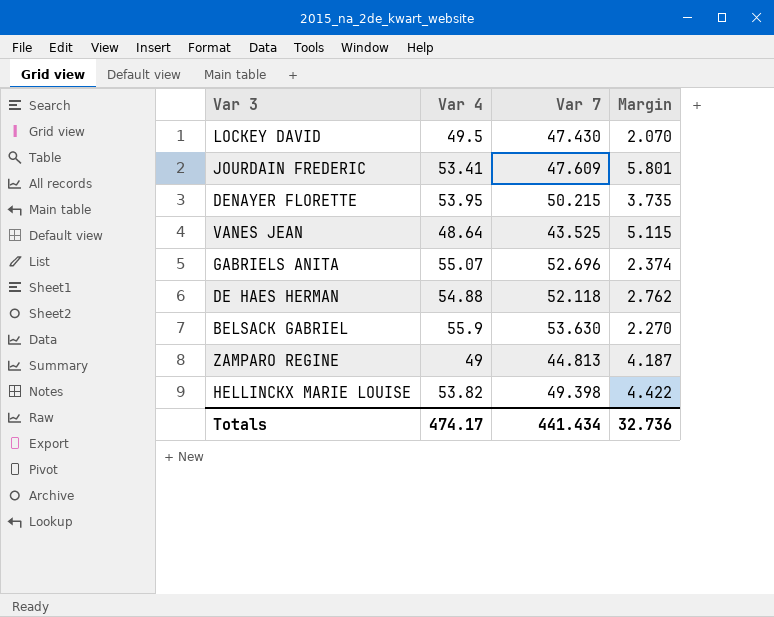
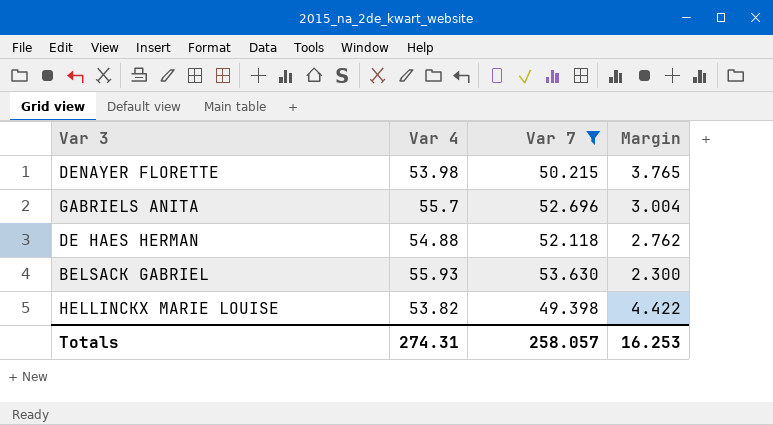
filter: none -> Var 7 >= 49.398
DENAYER FLORETTE | Var 4: 53.95 -> 53.98
DENAYER FLORETTE | Margin: 3.735 -> 3.765
GABRIELS ANITA | Var 4: 55.07 -> 55.7
GABRIELS ANITA | Margin: 2.374 -> 3.004
BELSACK GABRIEL | Var 4: 55.9 -> 55.93
BELSACK GABRIEL | Margin: 2.270 -> 2.300
Totals | Var 4: 474.17 -> 274.31
Totals | Var 7: 441.434 -> 258.057
Totals | Margin: 32.736 -> 16.253

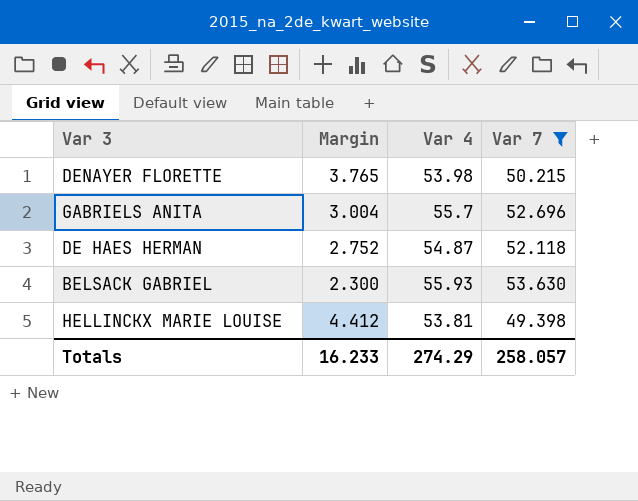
column Margin | position: 4 -> 2
DE HAES HERMAN | Margin: 2.762 -> 2.752
DE HAES HERMAN | Var 4: 54.88 -> 54.87
HELLINCKX MARIE LOUISE | Margin: 4.422 -> 4.412
HELLINCKX MARIE LOUISE | Var 4: 53.82 -> 53.81
Totals | Margin: 16.253 -> 16.233
Totals | Var 4: 274.31 -> 274.29

